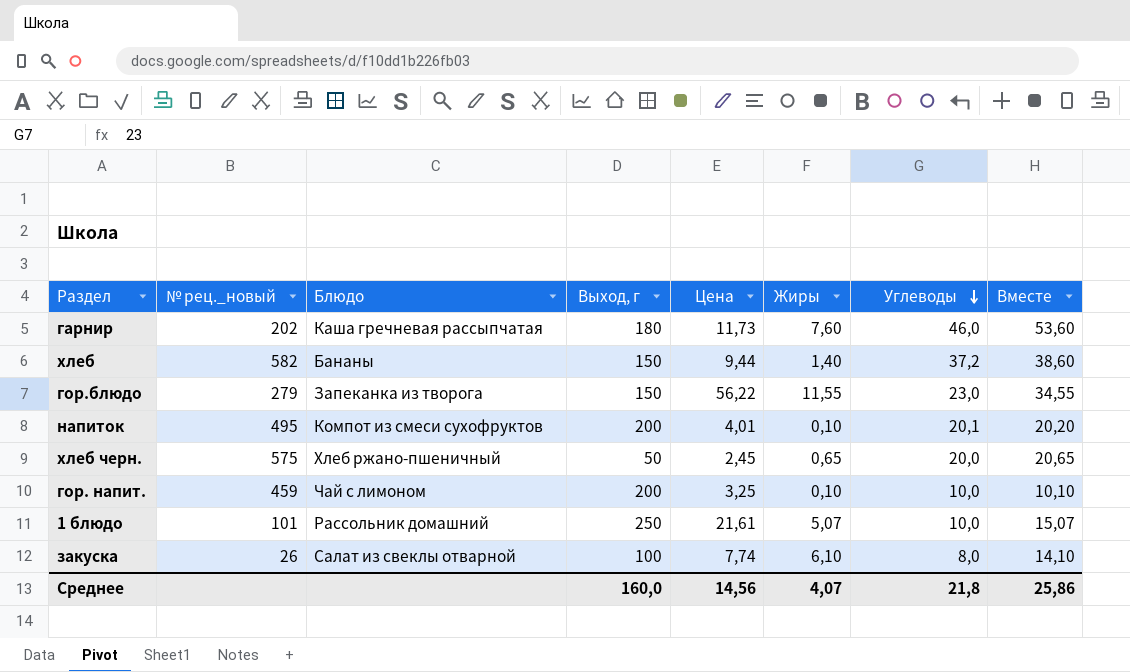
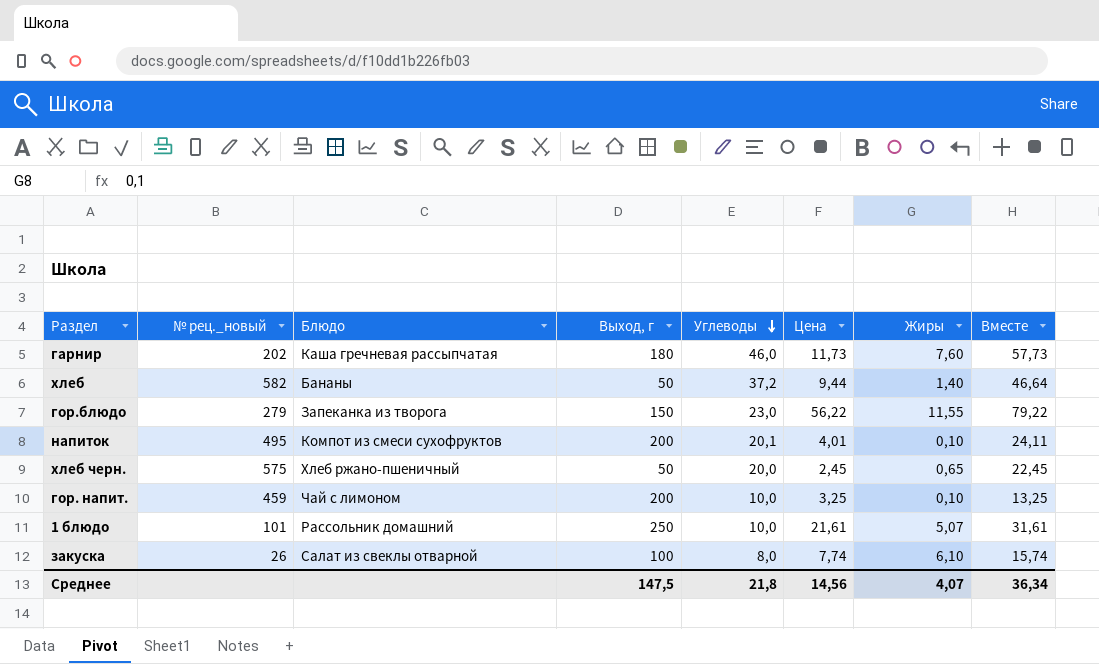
column Углеводы | position: 7 -> 5
column Вместе | formula: [Жиры] + [Углеводы] -> [Углеводы] + [Цена]
хлеб | Выход, г: 150 -> 50
Среднее | Выход, г: 160,0 -> 147,5
Среднее | Вместе: 25,86 -> 36,34

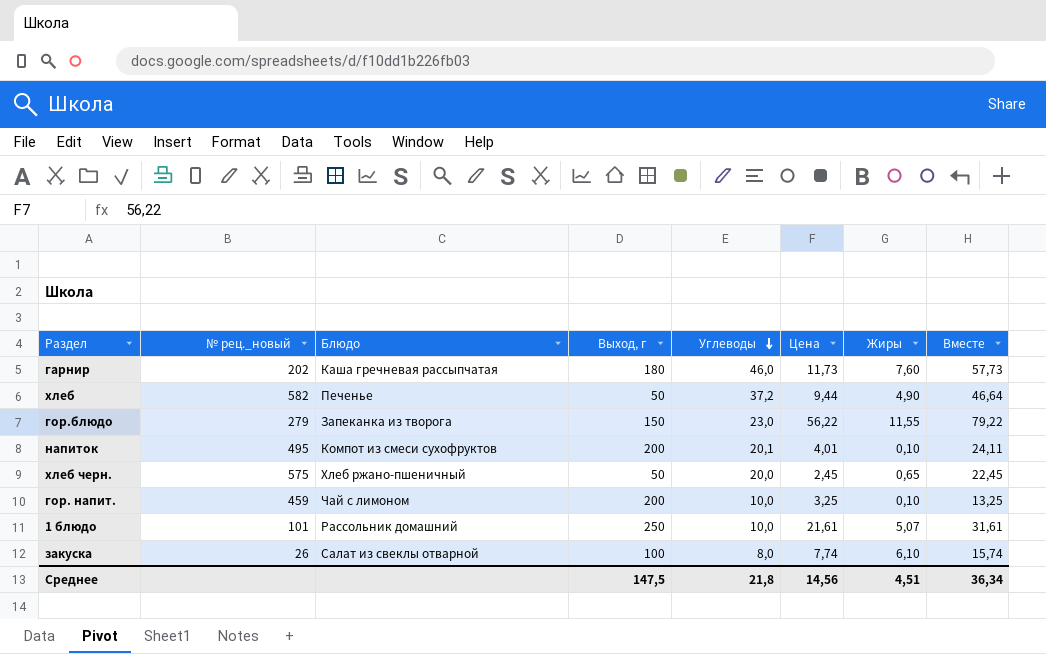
хлеб | Блюдо: Бананы -> Печенье
хлеб | Жиры: 1,40 -> 4,90
Среднее | Жиры: 4,07 -> 4,51

